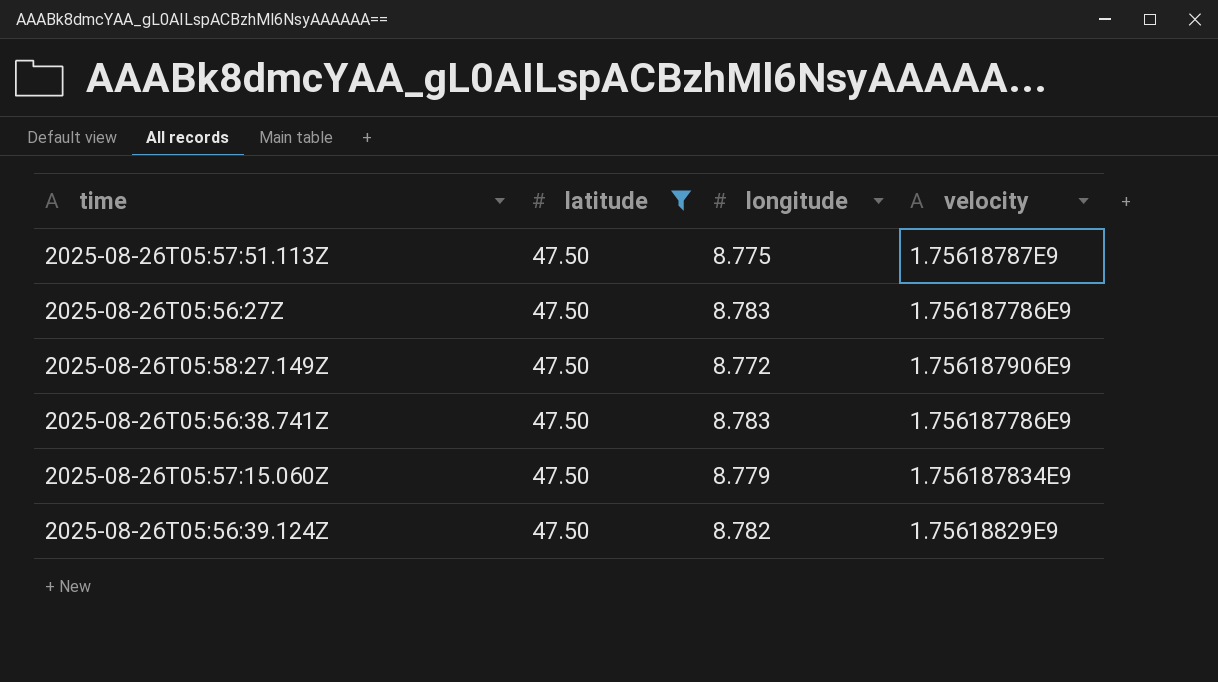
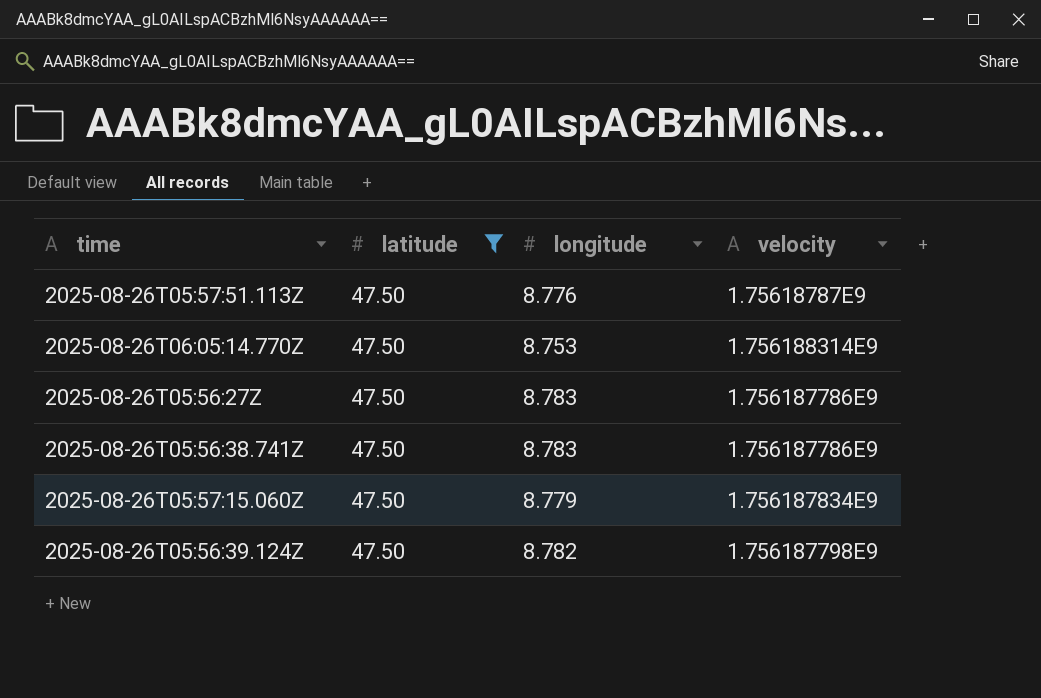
row 2025-08-26T05:58:27.149Z: 47.50 | 8.772 | 1.756187906E9 -> none
2025-08-26T05:57:51.113Z | longitude: 8.775 -> 8.776
row 2025-08-26T06:05:14.770Z: none -> 47.50 | 8.753 | 1.756188314E9
2025-08-26T05:56:39.124Z | velocity: 1.75618829E9 -> 1.756187798E9

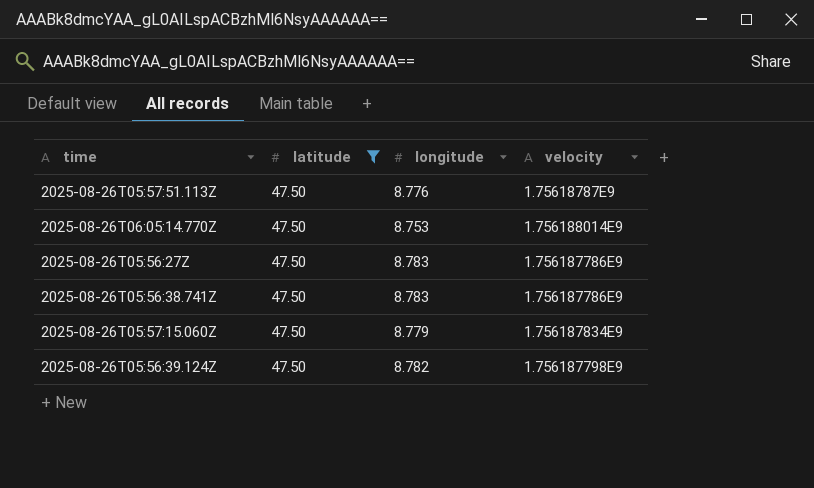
2025-08-26T06:05:14.770Z | velocity: 1.756188314E9 -> 1.756188014E9

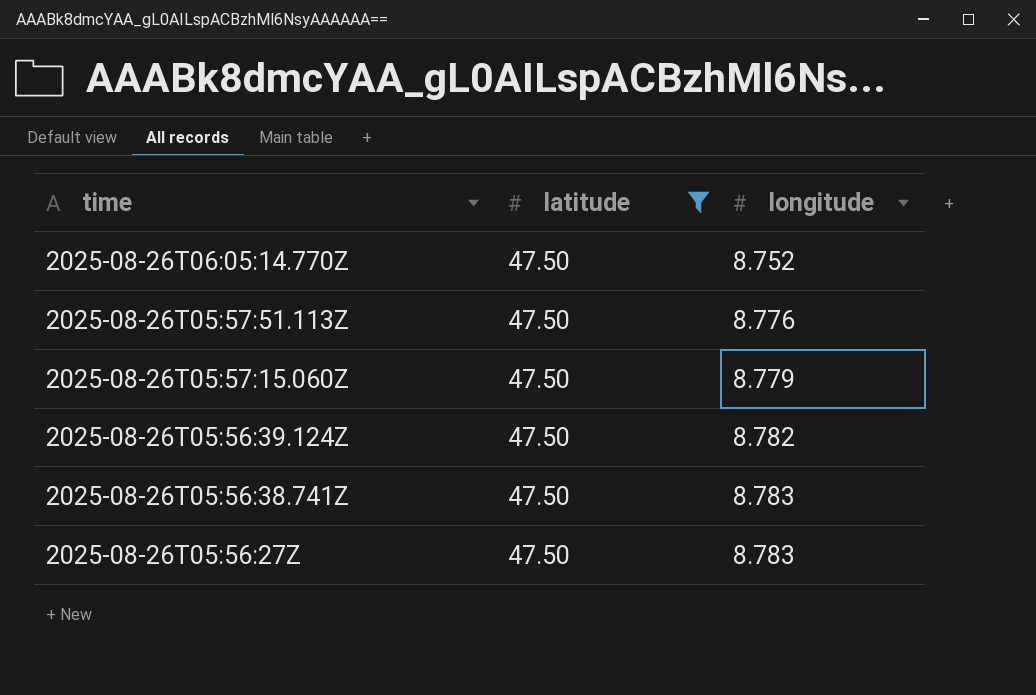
row order: none -> time descending
column velocity | position: 4 -> none
2025-08-26T06:05:14.770Z | longitude: 8.753 -> 8.752

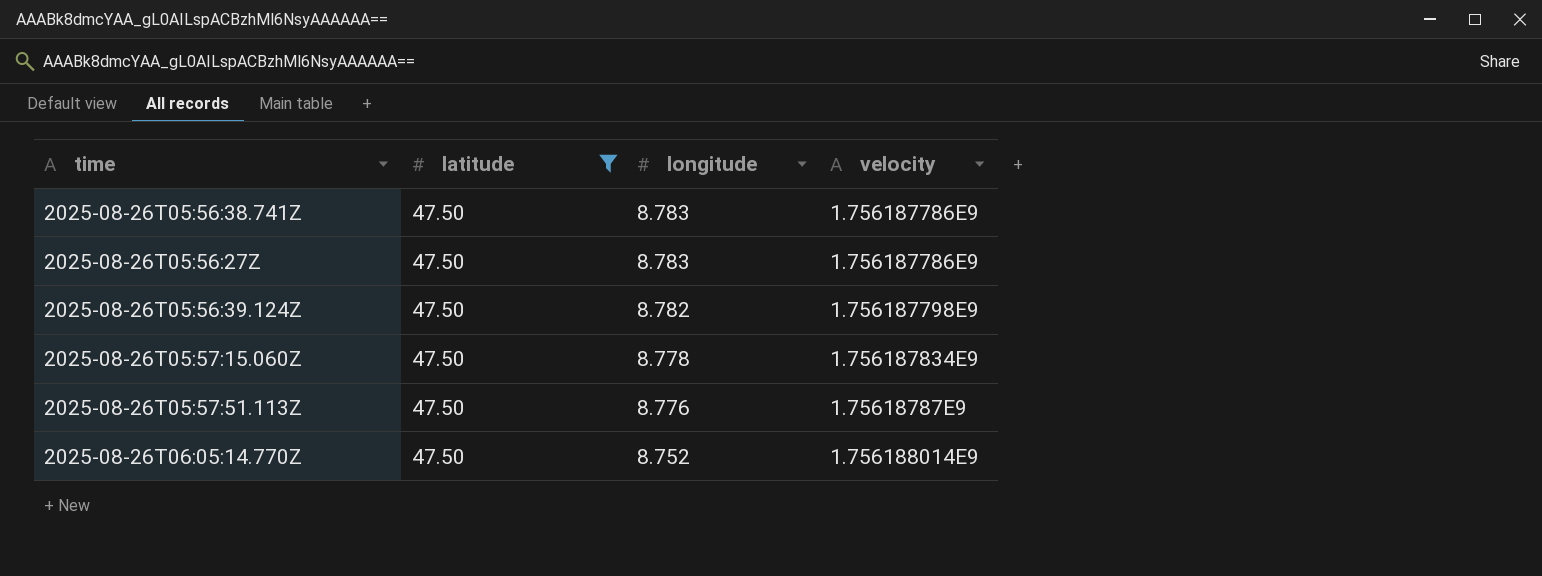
row order: time descending -> longitude descending
column velocity | position: none -> 4
2025-08-26T05:57:15.060Z | longitude: 8.779 -> 8.778

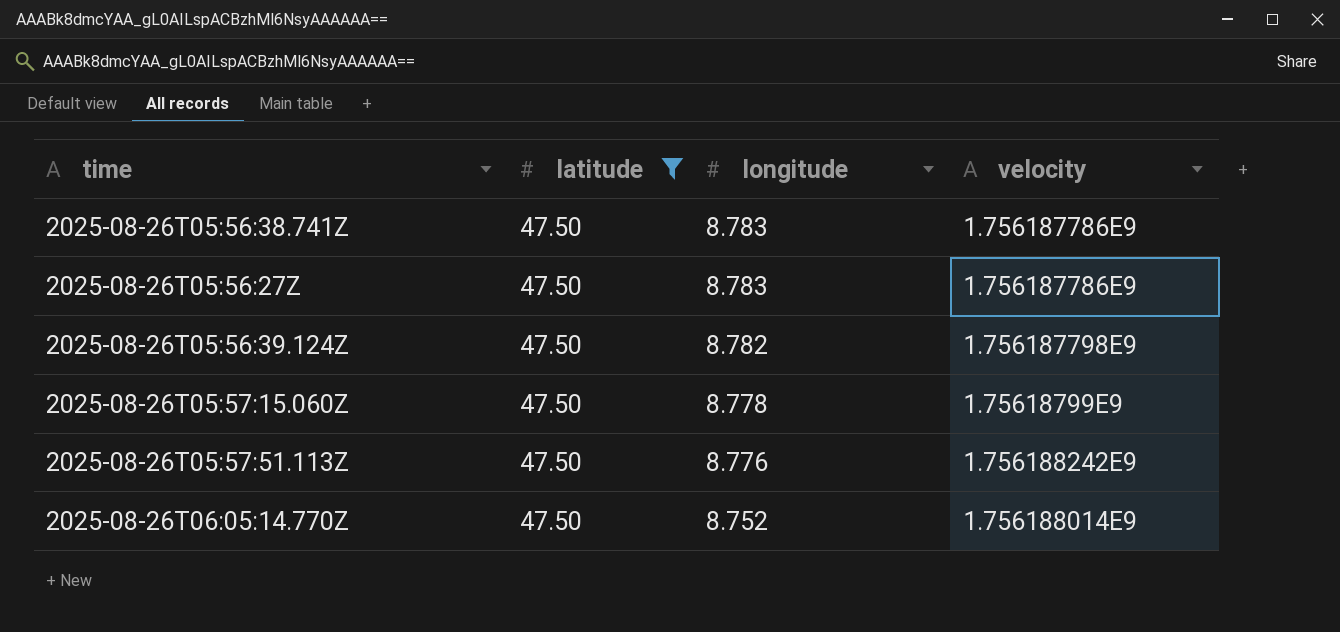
2025-08-26T05:57:15.060Z | velocity: 1.756187834E9 -> 1.75618799E9
2025-08-26T05:57:51.113Z | velocity: 1.75618787E9 -> 1.756188242E9

